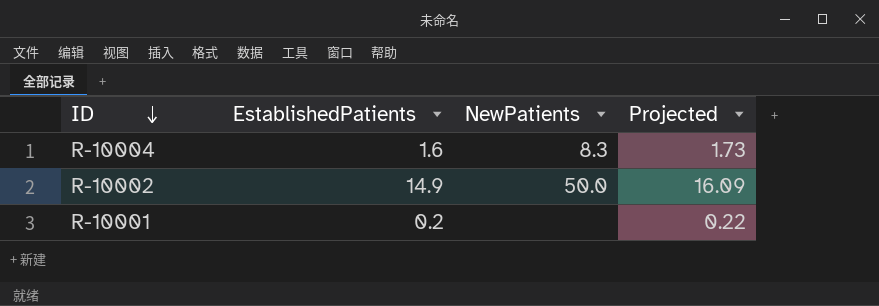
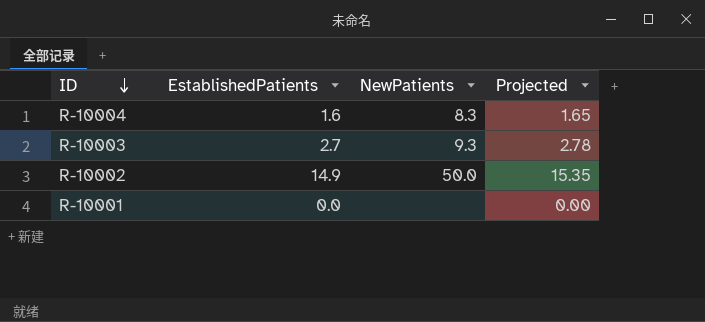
column Projected | formula: [EstablishedPatients] * 1.08 -> [EstablishedPatients] * 1.03
row R-10003: none -> 2.7 | 9.3 | 2.78
R-10001 | EstablishedPatients: 0.2 -> 0.0

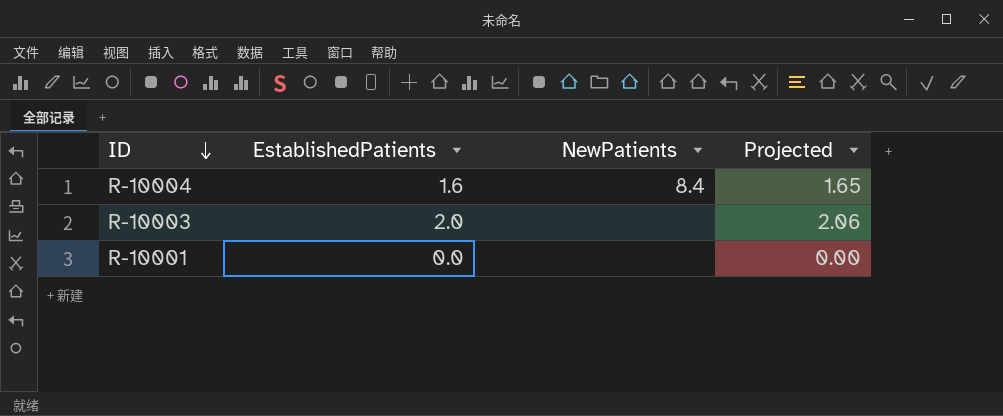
row R-10002: 14.9 | 50.0 | 15.35 -> none
R-10004 | NewPatients: 8.3 -> 8.4
R-10003 | EstablishedPatients: 2.7 -> 2.0
R-10003 | NewPatients: 9.3 -> none
R-10003 | Projected: 2.78 -> 2.06

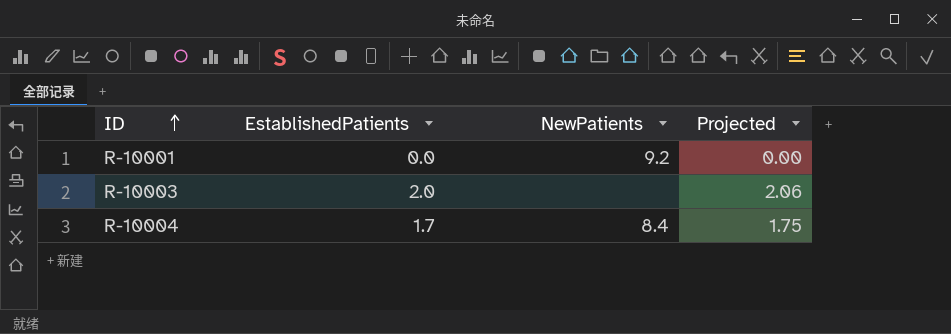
row order: ID descending -> ID ascending
R-10001 | NewPatients: none -> 9.2
R-10004 | EstablishedPatients: 1.6 -> 1.7
R-10004 | Projected: 1.65 -> 1.75

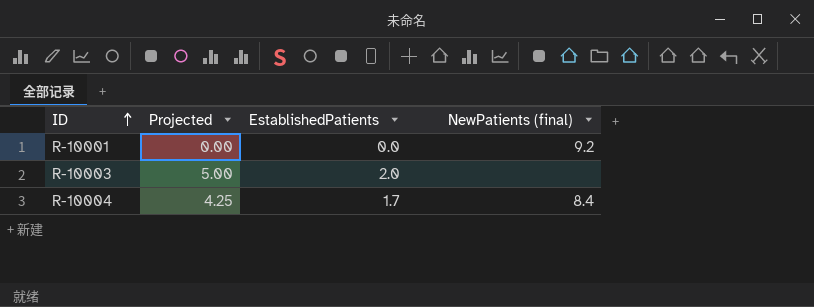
column Projected | formula: [EstablishedPatients] * 1.03 -> [EstablishedPatients] * 2.5
column Projected | position: 4 -> 2
column name: NewPatients -> NewPatients (final)

